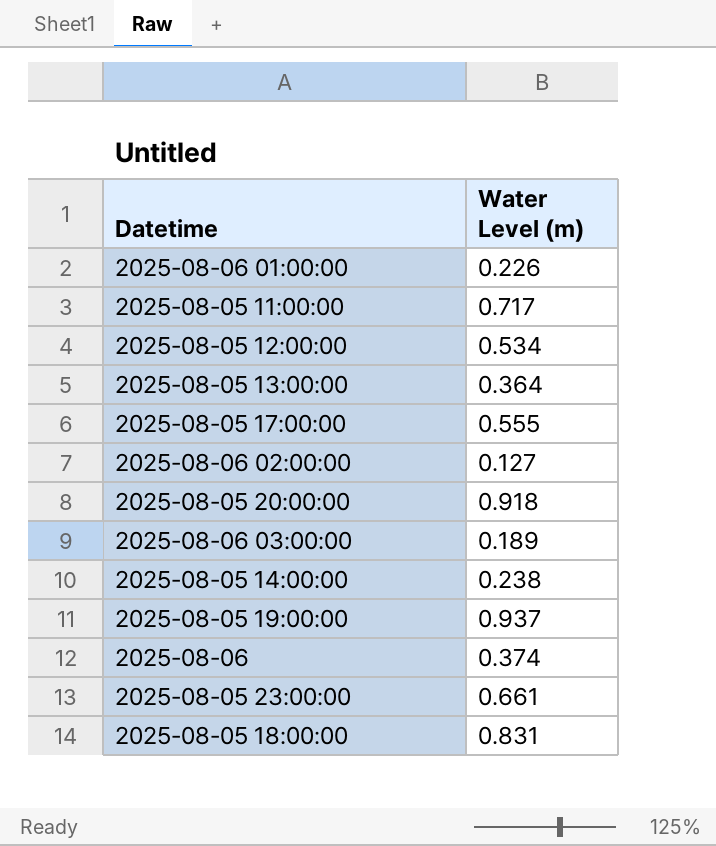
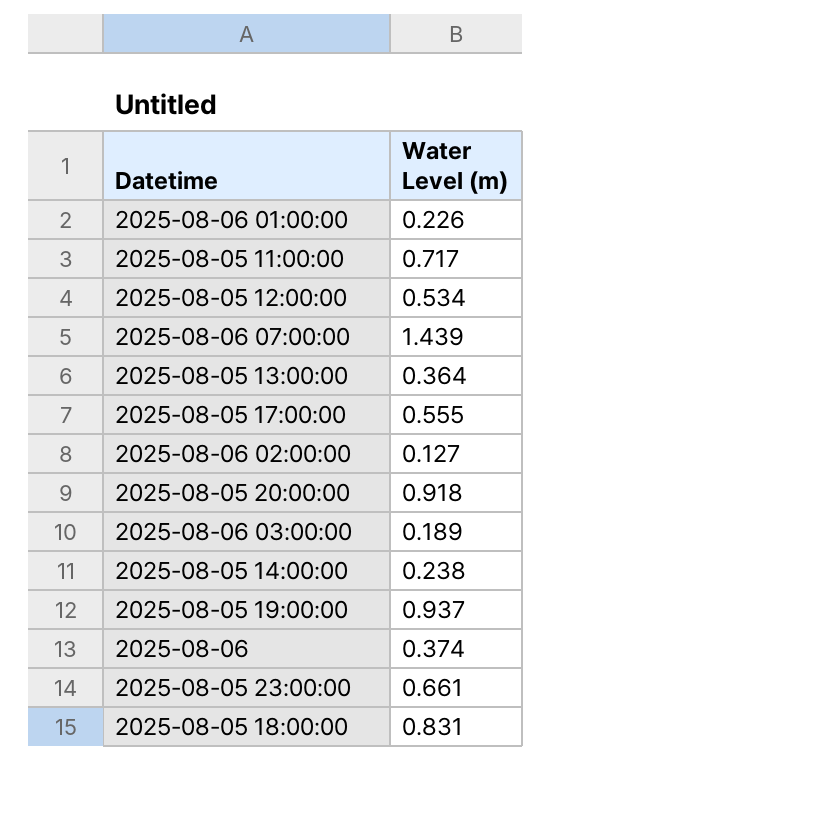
row 2025-08-06 07:00:00: none -> 1.439

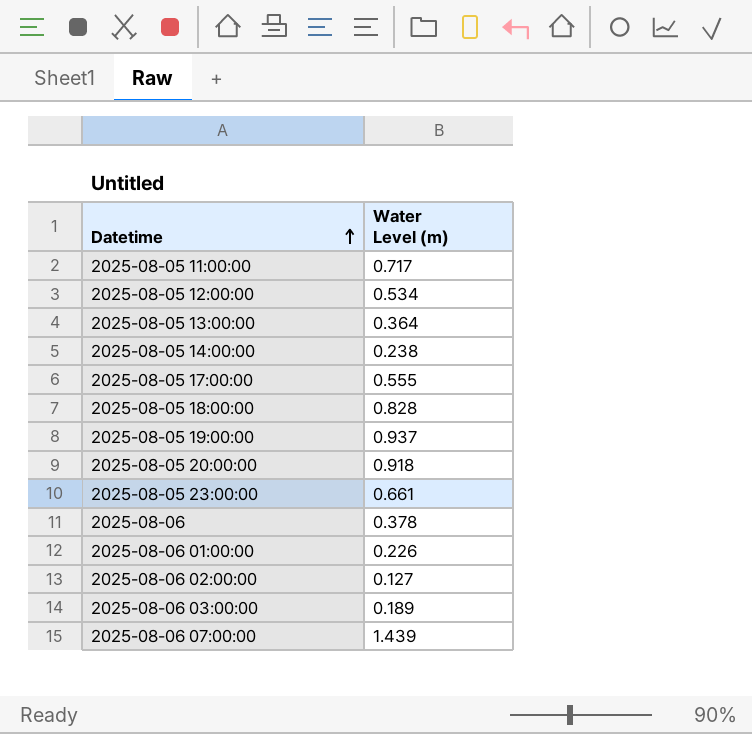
row order: none -> Datetime ascending
2025-08-05 18:00:00 | Water Level (m): 0.831 -> 0.828
2025-08-06 | Water Level (m): 0.374 -> 0.378

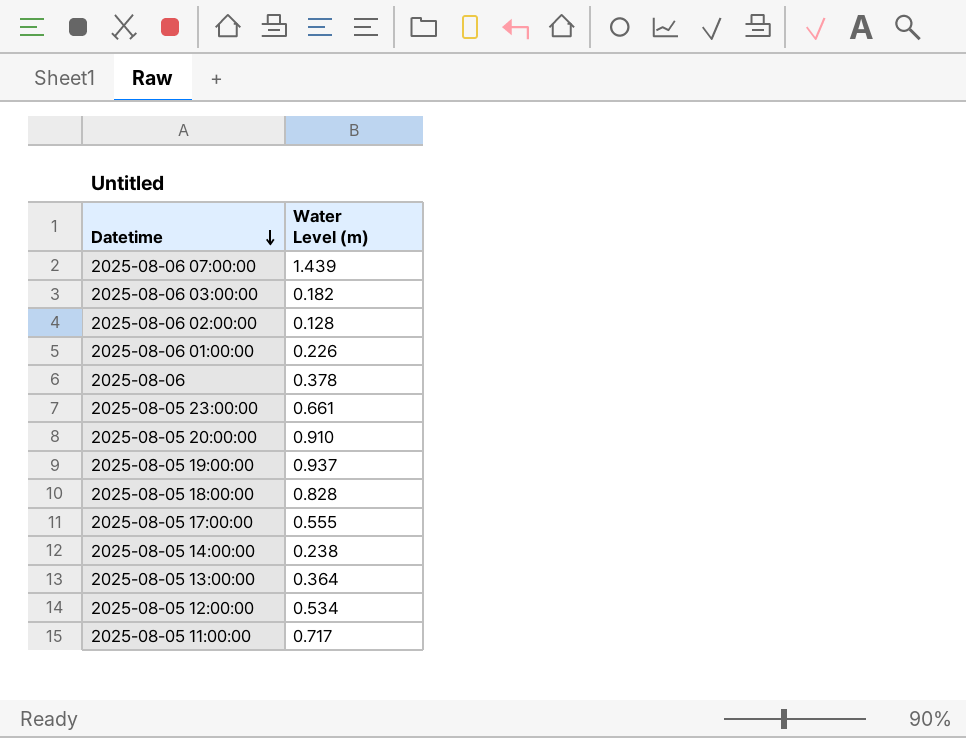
row order: Datetime ascending -> Datetime descending
2025-08-06 03:00:00 | Water Level (m): 0.189 -> 0.182
2025-08-06 02:00:00 | Water Level (m): 0.127 -> 0.128
2025-08-05 20:00:00 | Water Level (m): 0.918 -> 0.910

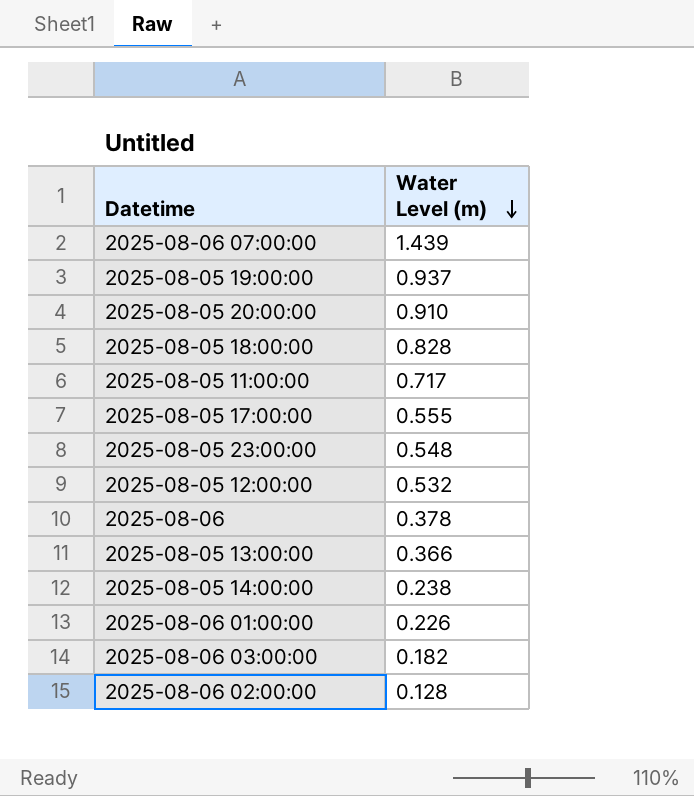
row order: Datetime descending -> Water Level (m) descending
2025-08-05 23:00:00 | Water Level (m): 0.661 -> 0.548
2025-08-05 12:00:00 | Water Level (m): 0.534 -> 0.532
2025-08-05 13:00:00 | Water Level (m): 0.364 -> 0.366

